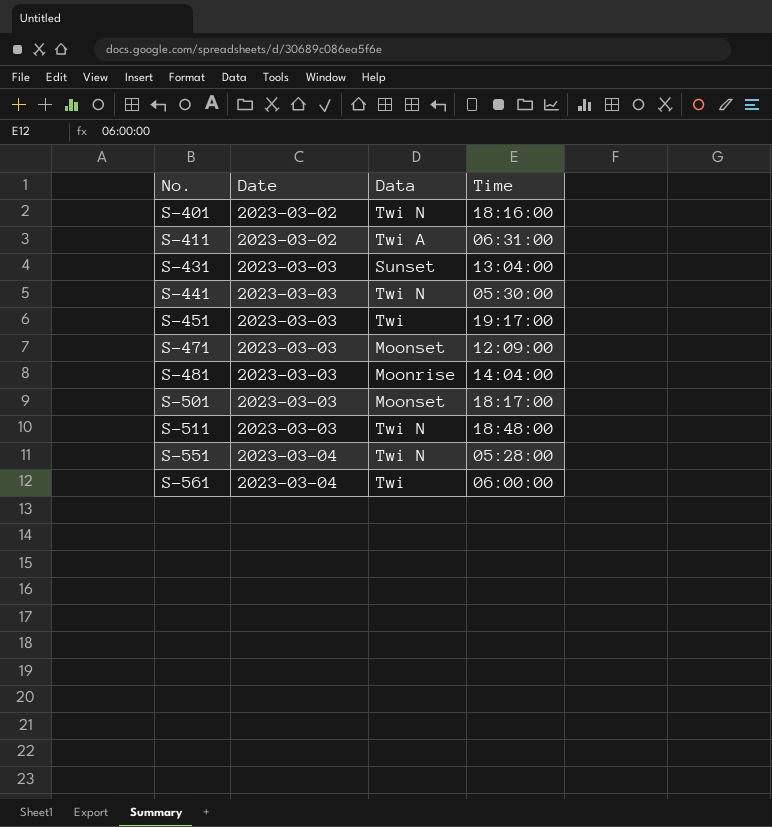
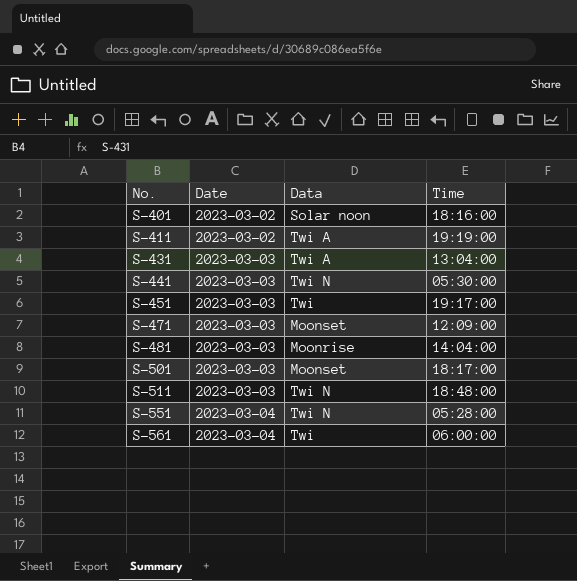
S-401 | Data: Twi N -> Solar noon
S-411 | Time: 06:31:00 -> 19:19:00
S-431 | Data: Sunset -> Twi A

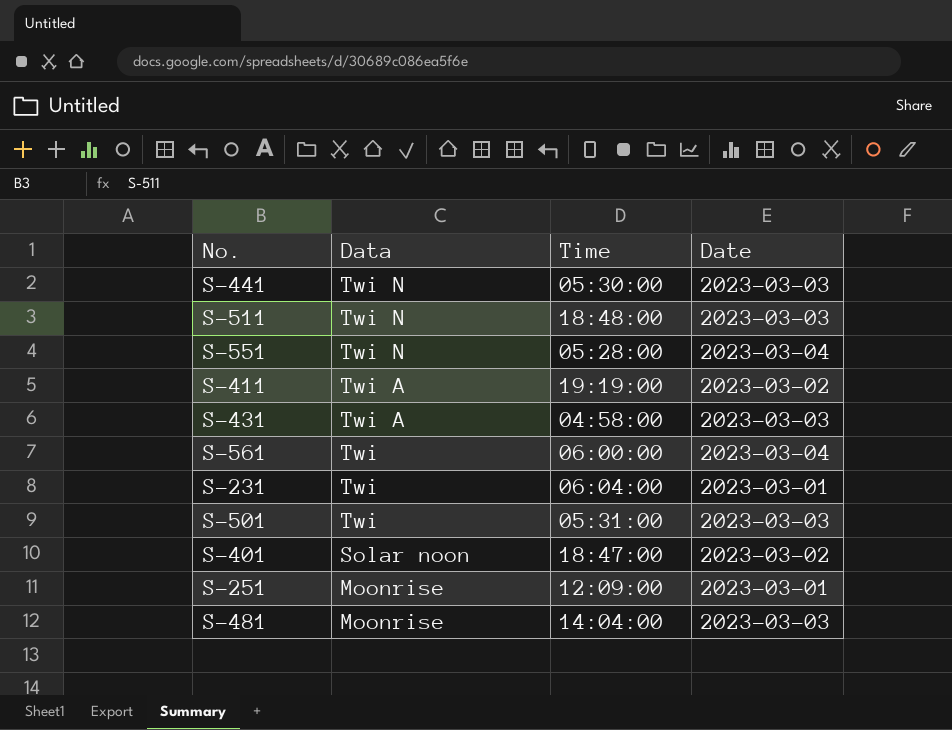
row order: No. ascending -> Data descending
column Date | position: 2 -> 4
row S-451: 2023-03-03 | Twi | 19:17:00 -> none
row S-471: 2023-03-03 | Moonset | 12:09:00 -> none
S-431 | Time: 13:04:00 -> 04:58:00
row S-231: none -> Twi | 06:04:00 | 2023-03-01
S-501 | Data: Moonset -> Twi
S-501 | Time: 18:17:00 -> 05:31:00
S-401 | Time: 18:16:00 -> 18:47:00
row S-251: none -> Moonrise | 12:09:00 | 2023-03-01

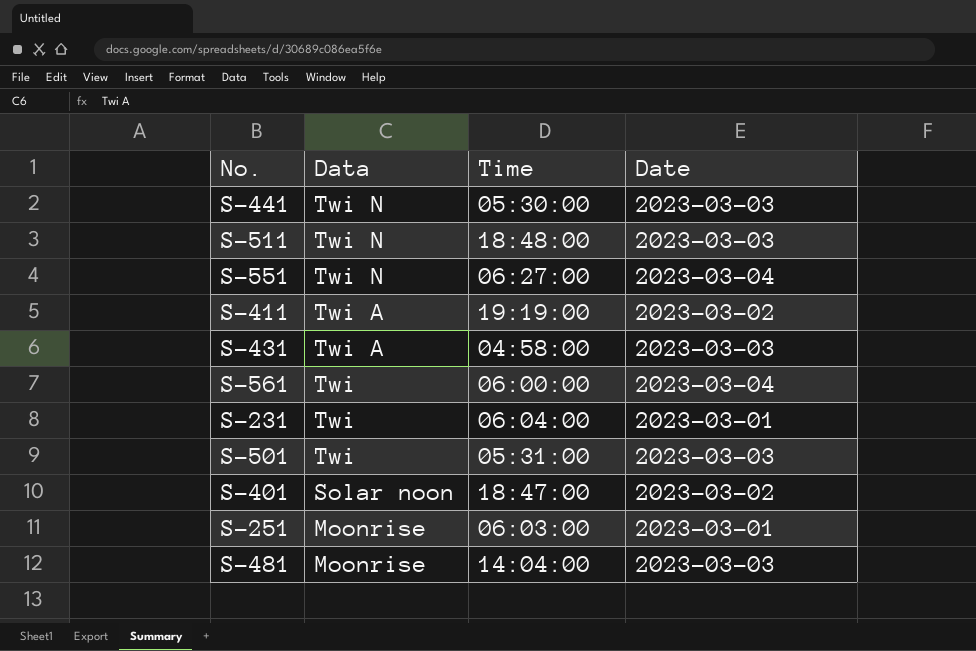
S-551 | Time: 05:28:00 -> 06:27:00
S-251 | Time: 12:09:00 -> 06:03:00

